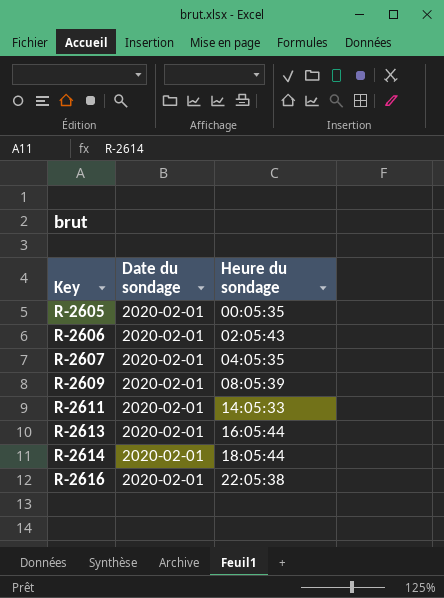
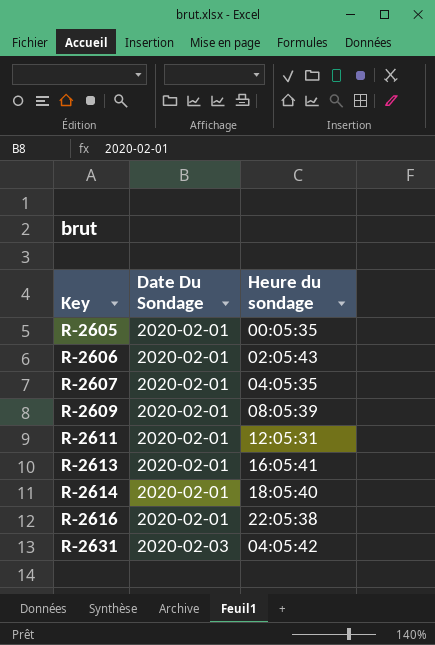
column name: Date du sondage -> Date Du Sondage
R-2611 | Heure du sondage: 14:05:33 -> 12:05:31
R-2613 | Heure du sondage: 16:05:44 -> 16:05:41
R-2614 | Heure du sondage: 18:05:44 -> 18:05:40
row R-2631: none -> 2020-02-03 | 04:05:42

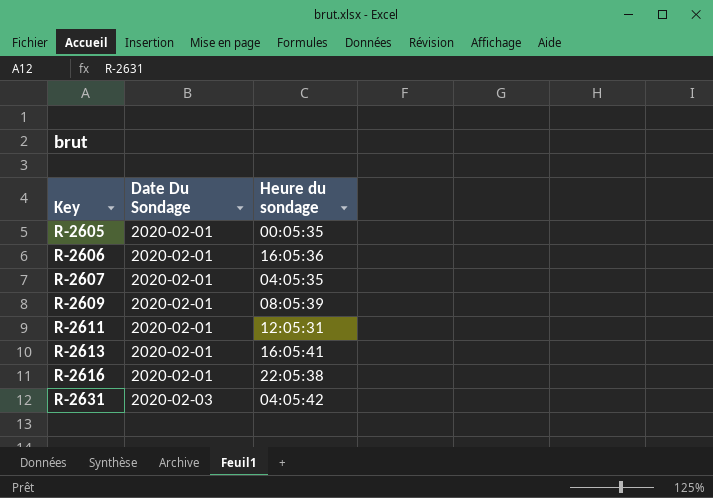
row R-2614: 2020-02-01 | 18:05:40 -> none
R-2606 | Heure du sondage: 02:05:43 -> 16:05:36

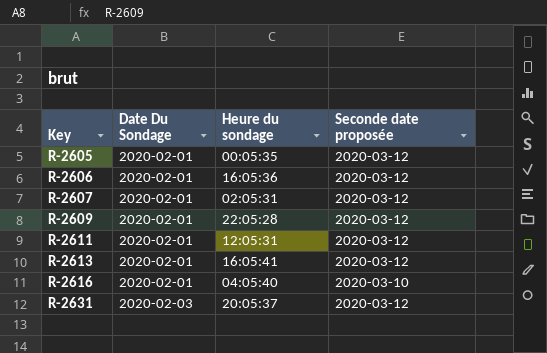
column Seconde date proposée | position: none -> 4
R-2607 | Heure du sondage: 04:05:35 -> 02:05:31
R-2609 | Heure du sondage: 08:05:39 -> 22:05:28
R-2616 | Heure du sondage: 22:05:38 -> 04:05:40
R-2631 | Heure du sondage: 04:05:42 -> 20:05:37

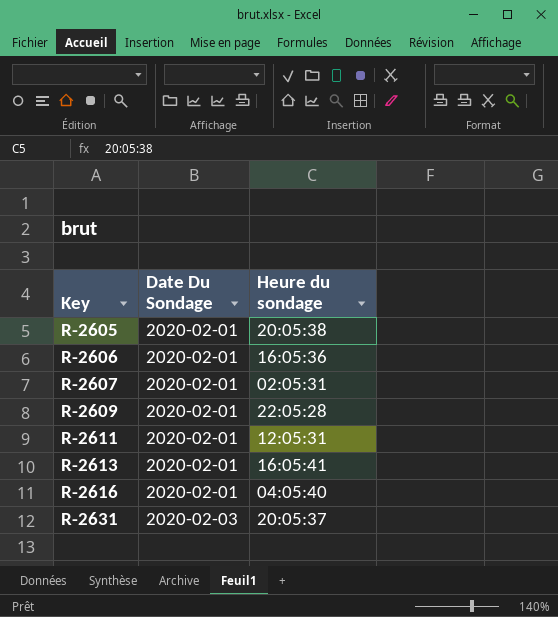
column Seconde date proposée | position: 4 -> none
R-2605 | Heure du sondage: 00:05:35 -> 20:05:38

